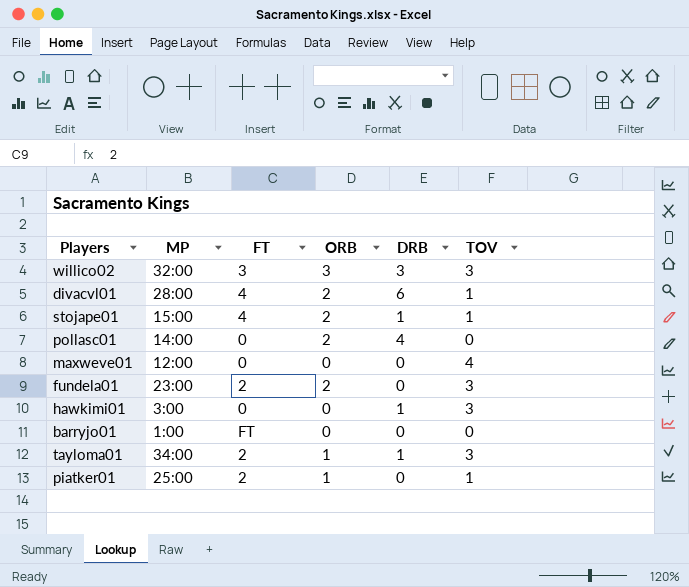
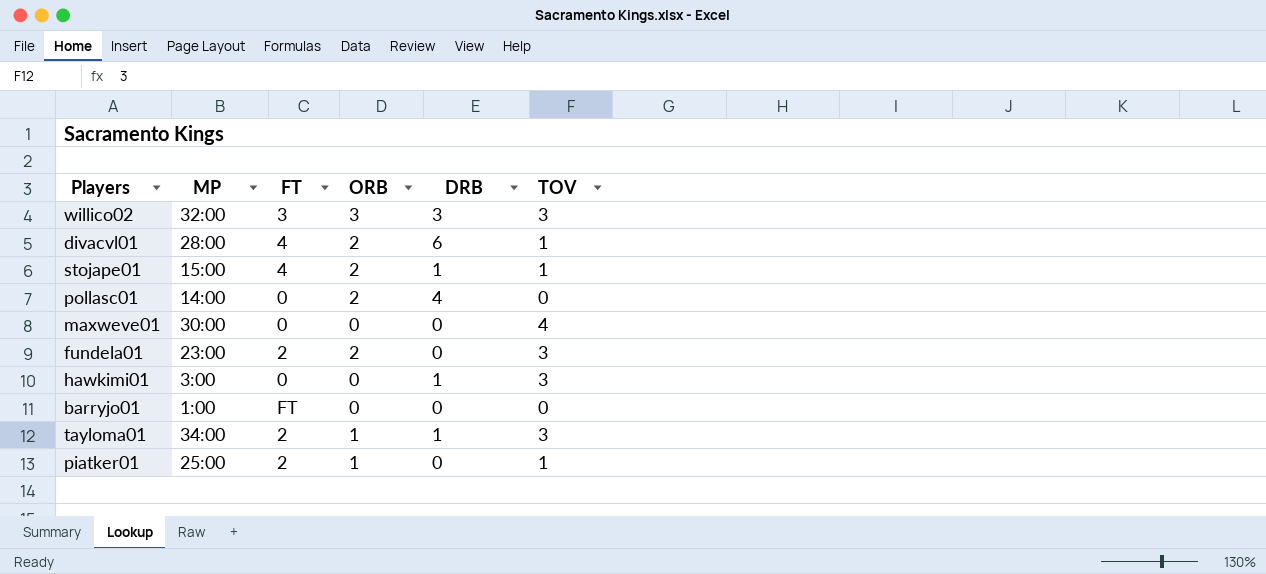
maxweve01 | MP: 12:00 -> 30:00

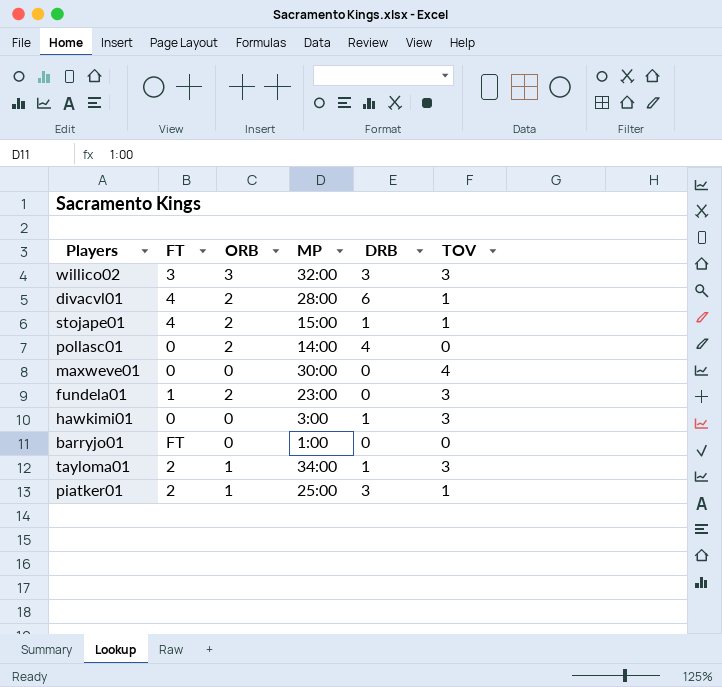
column MP | position: 2 -> 4
fundela01 | FT: 2 -> 1
piatker01 | DRB: 0 -> 3

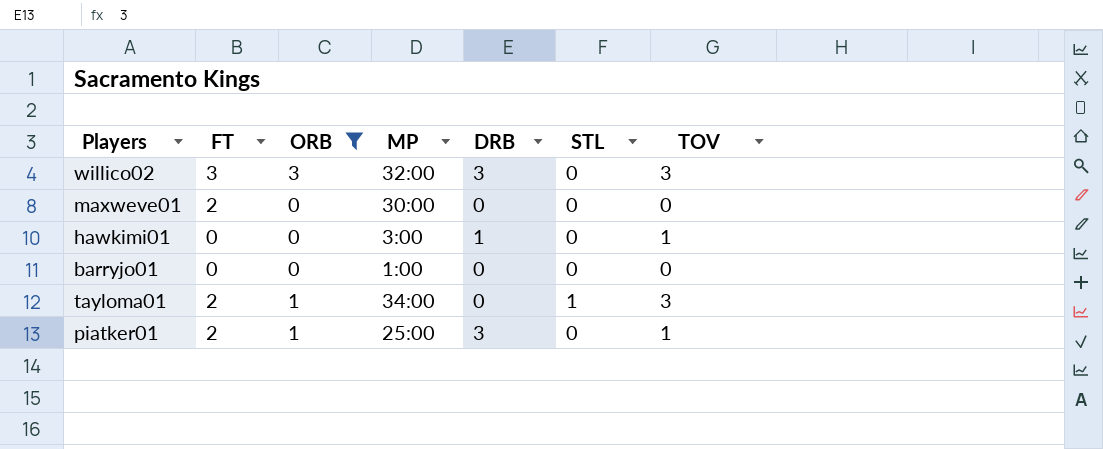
filter: none -> ORB != 2
column STL | position: none -> 6
maxweve01 | FT: 0 -> 2
maxweve01 | TOV: 4 -> 0
hawkimi01 | TOV: 3 -> 1
barryjo01 | FT: FT -> 0
tayloma01 | DRB: 1 -> 0

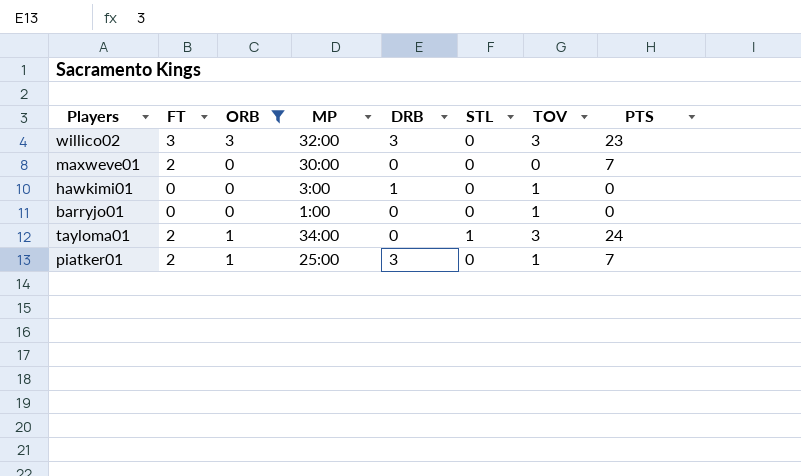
column PTS | position: none -> 8
barryjo01 | TOV: 0 -> 1

